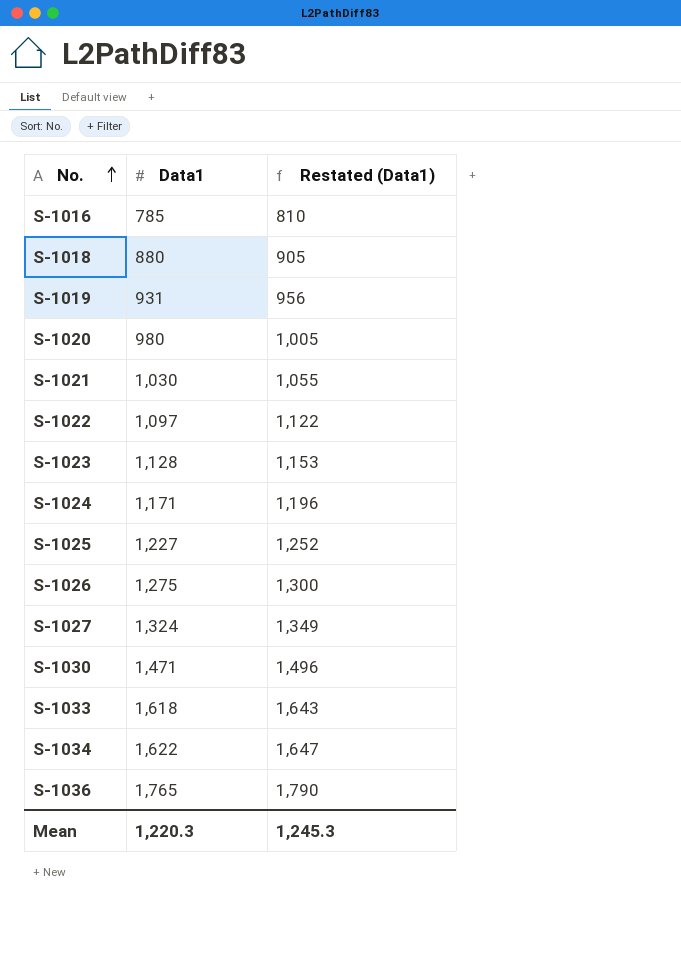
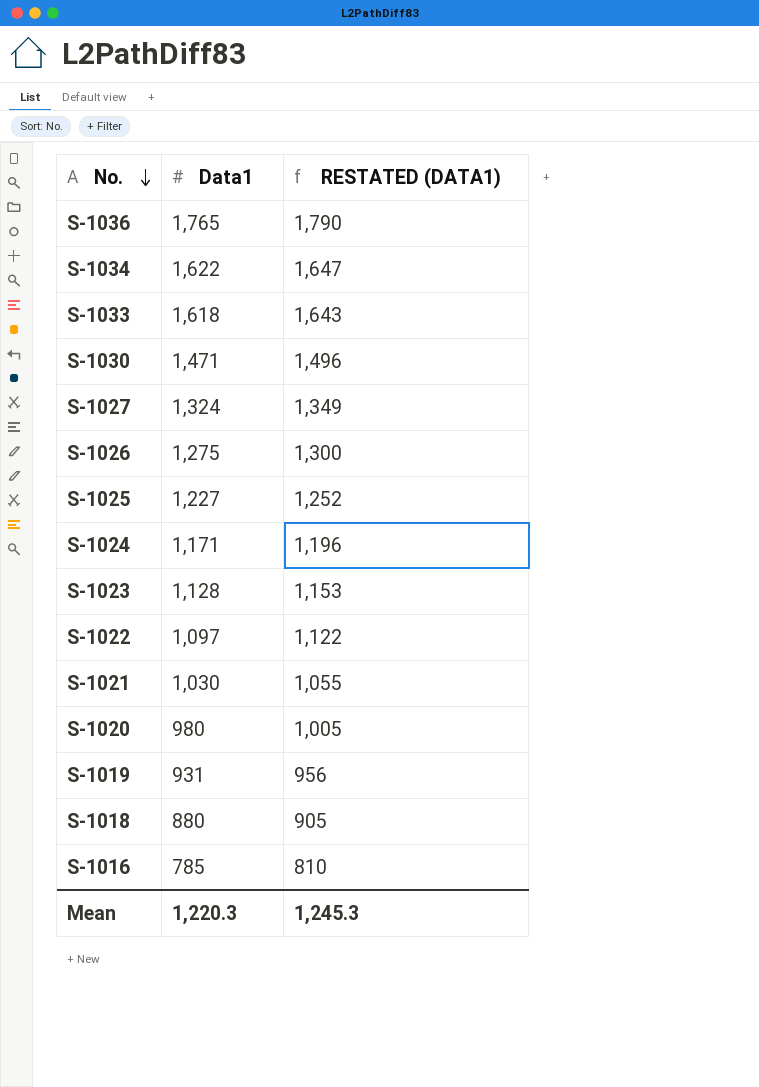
row order: No. ascending -> No. descending
column name: Restated (Data1) -> RESTATED (DATA1)

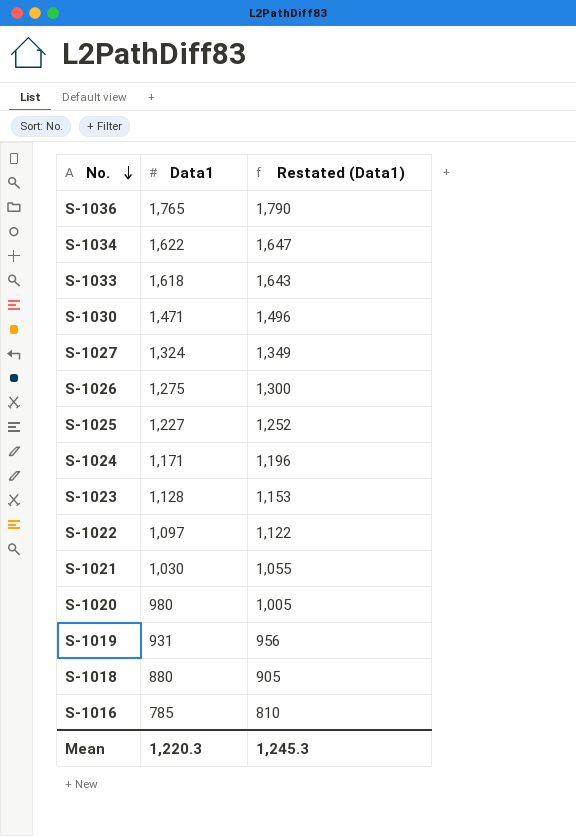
column name: RESTATED (DATA1) -> Restated (Data1)

